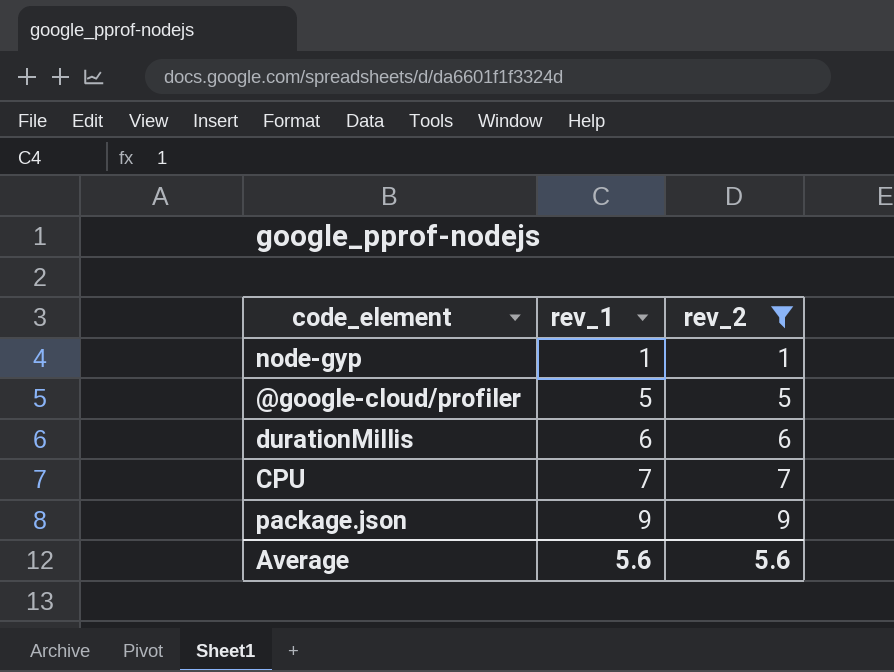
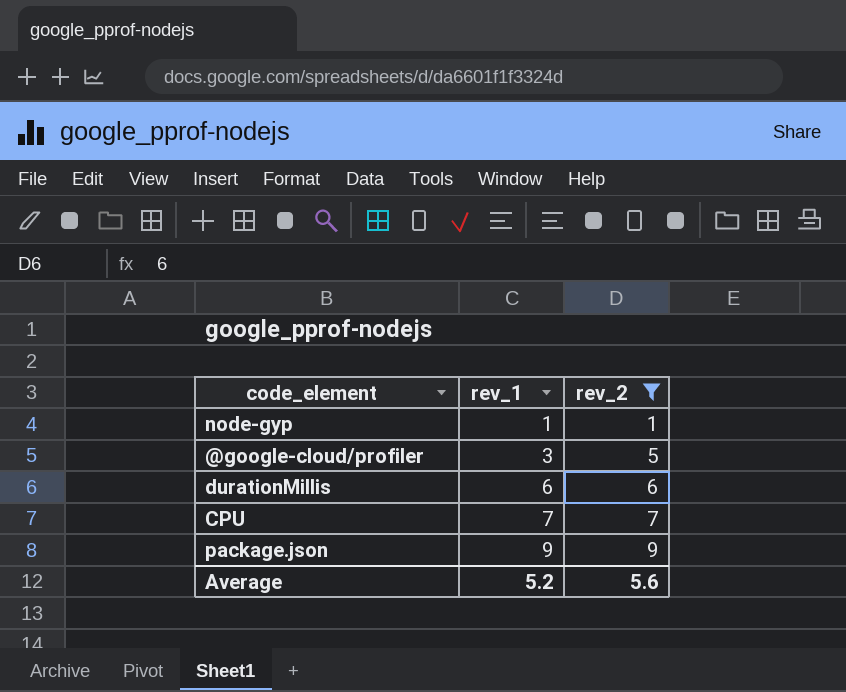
@google-cloud/profiler | rev_1: 5 -> 3
Average | rev_1: 5.6 -> 5.2

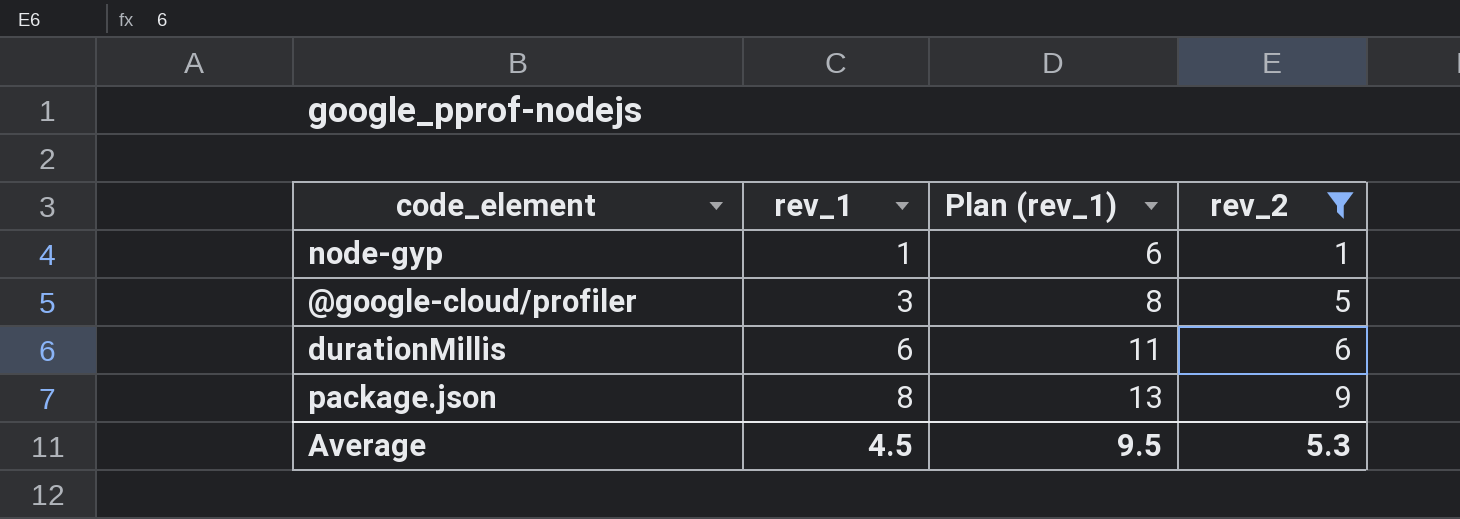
column Plan (rev_1) | formula: none -> [rev_1] + 5
row CPU: 7 | 7 -> none
package.json | rev_1: 9 -> 8
Average | rev_1: 5.2 -> 4.5
Average | rev_2: 5.6 -> 5.3

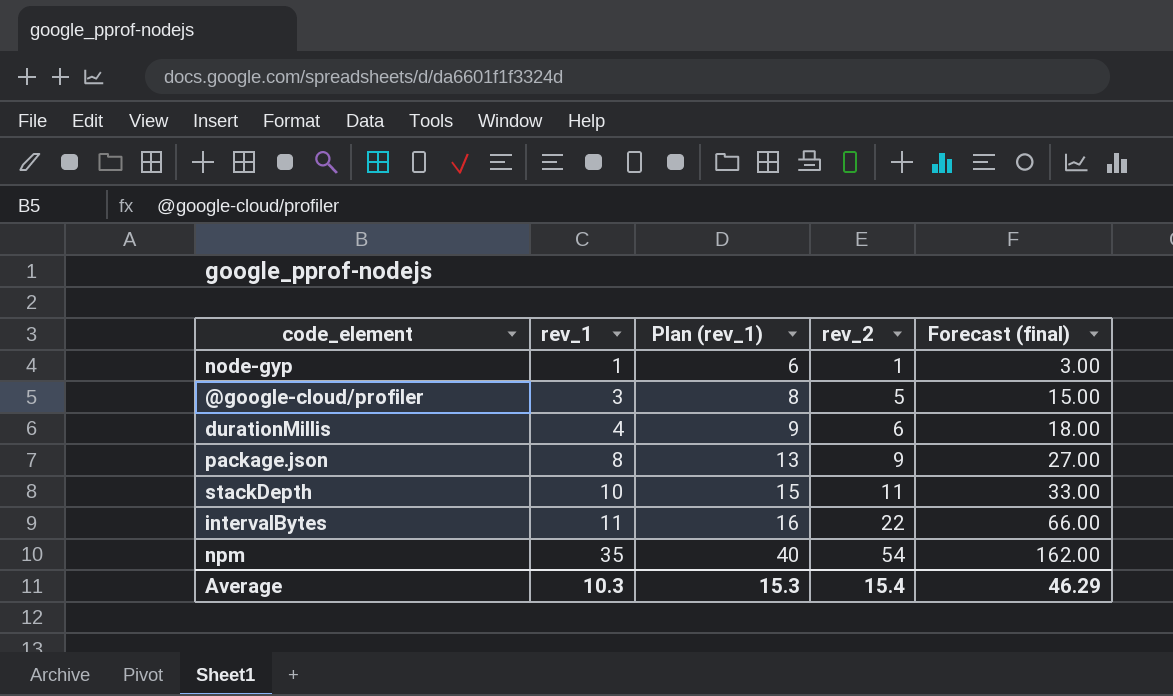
filter: rev_2 <= 9 -> none
column Forecast (final) | formula: none -> [rev_2] * 3
durationMillis | rev_1: 6 -> 4
durationMillis | Plan (rev_1): 11 -> 9
Average | rev_1: 4.5 -> 10.3
Average | Plan (rev_1): 9.5 -> 15.3
Average | rev_2: 5.3 -> 15.4

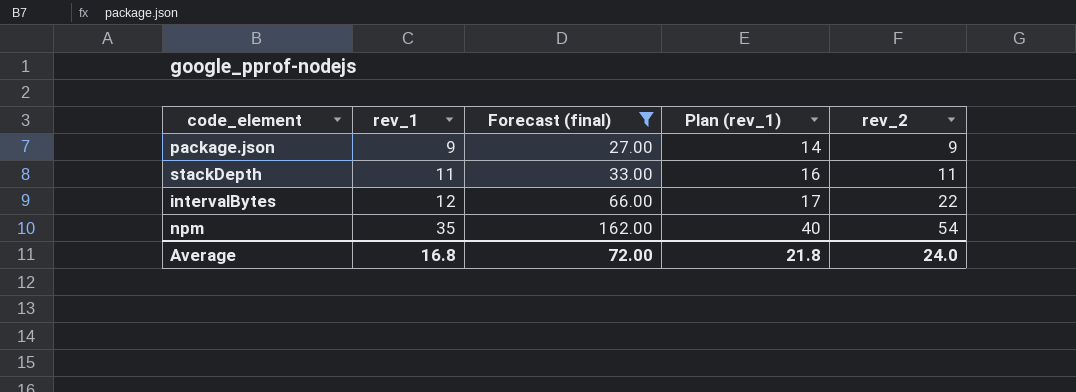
filter: none -> Forecast (final) >= 27.00
column Forecast (final) | position: 5 -> 3
package.json | rev_1: 8 -> 9
package.json | Plan (rev_1): 13 -> 14
stackDepth | rev_1: 10 -> 11
stackDepth | Plan (rev_1): 15 -> 16
intervalBytes | rev_1: 11 -> 12
intervalBytes | Plan (rev_1): 16 -> 17
Average | rev_1: 10.3 -> 16.8
Average | Forecast (final): 46.29 -> 72.00
Average | Plan (rev_1): 15.3 -> 21.8
Average | rev_2: 15.4 -> 24.0

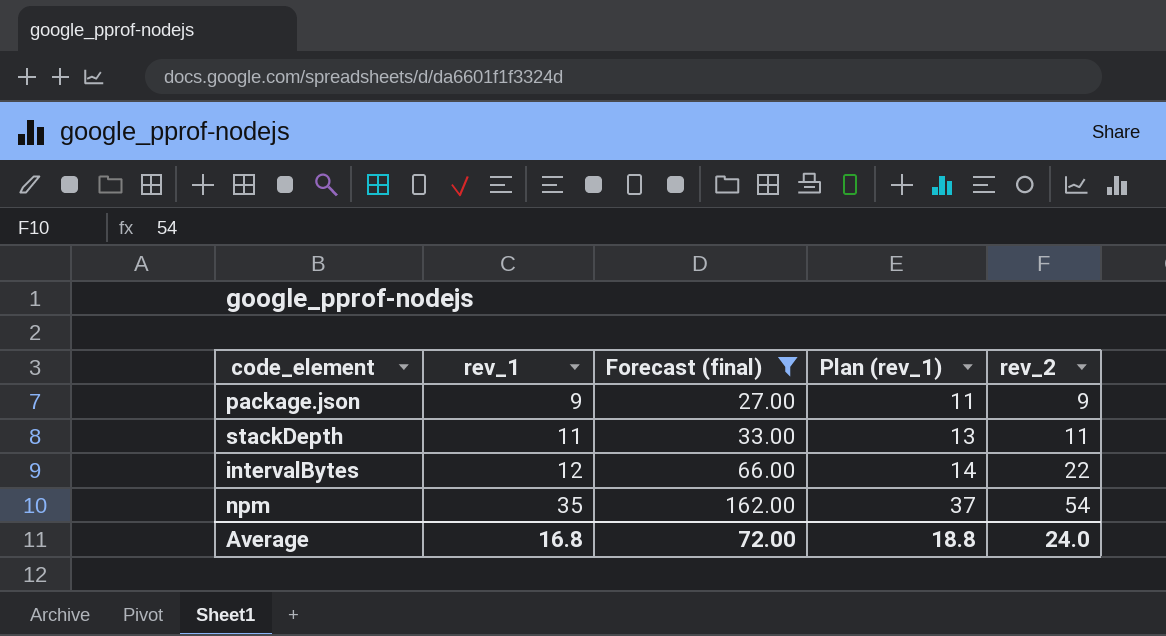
column Plan (rev_1) | formula: [rev_1] + 5 -> [rev_1] + 2
Average | Plan (rev_1): 21.8 -> 18.8

